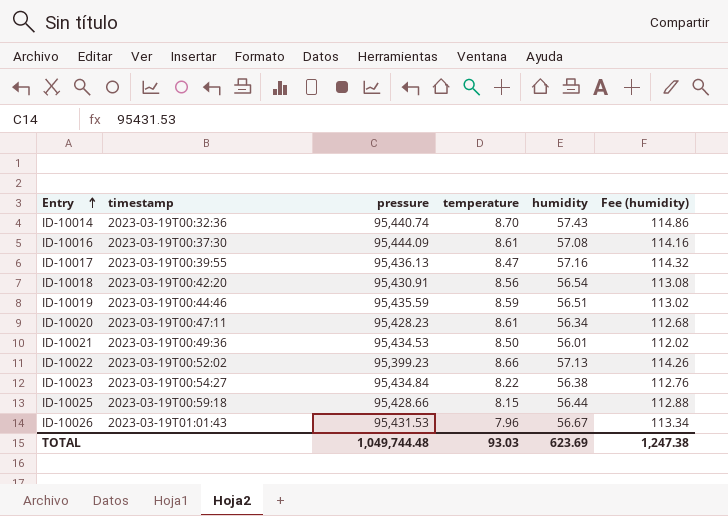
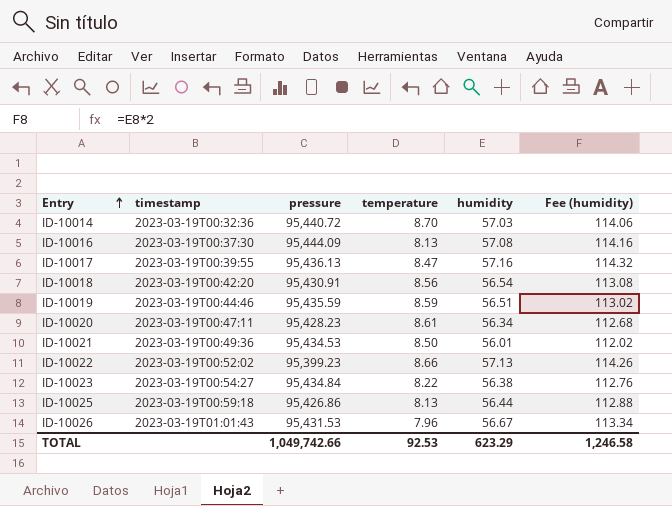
ID-10014 | pressure: 95,440.74 -> 95,440.72
ID-10014 | humidity: 57.43 -> 57.03
ID-10014 | Fee (humidity): 114.86 -> 114.06
ID-10016 | temperature: 8.61 -> 8.13
ID-10025 | pressure: 95,428.66 -> 95,426.86
ID-10025 | temperature: 8.15 -> 8.13
TOTAL | pressure: 1,049,744.48 -> 1,049,742.66
TOTAL | temperature: 93.03 -> 92.53
TOTAL | humidity: 623.69 -> 623.29
TOTAL | Fee (humidity): 1,247.38 -> 1,246.58

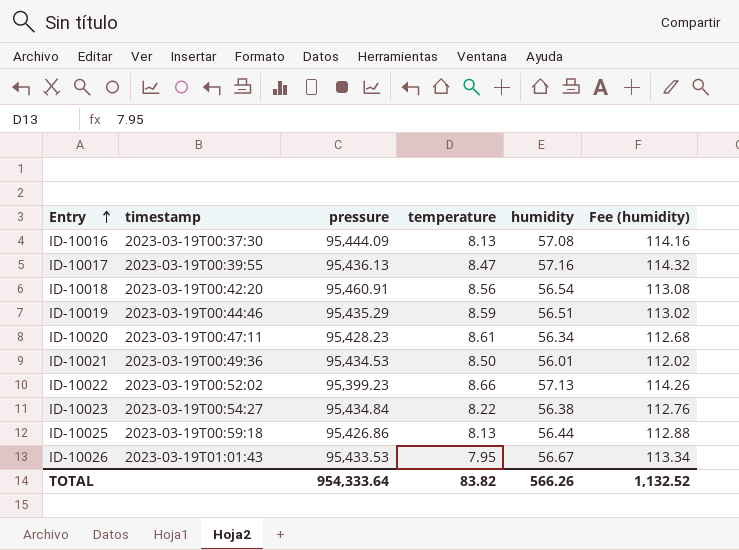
row ID-10014: 2023-03-19T00:32:36 | 95,440.72 | 8.70 | 57.03 | 114.06 -> none
ID-10018 | pressure: 95,430.91 -> 95,460.91
ID-10019 | pressure: 95,435.59 -> 95,435.29
ID-10026 | pressure: 95,431.53 -> 95,433.53
ID-10026 | temperature: 7.96 -> 7.95
TOTAL | pressure: 1,049,742.66 -> 954,333.64
TOTAL | temperature: 92.53 -> 83.82
TOTAL | humidity: 623.29 -> 566.26
TOTAL | Fee (humidity): 1,246.58 -> 1,132.52

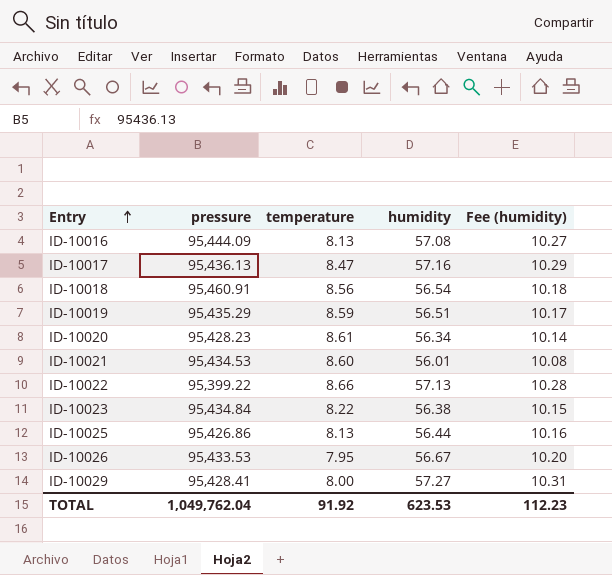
column timestamp | position: 2 -> none
column Fee (humidity) | formula: [humidity] * 2 -> [humidity] * 0.18
ID-10021 | temperature: 8.50 -> 8.60
ID-10022 | pressure: 95,399.23 -> 95,399.22
row ID-10029: none -> 95,428.41 | 8.00 | 57.27 | 10.31
TOTAL | pressure: 954,333.64 -> 1,049,762.04
TOTAL | temperature: 83.82 -> 91.92
TOTAL | humidity: 566.26 -> 623.53
TOTAL | Fee (humidity): 1,132.52 -> 112.23

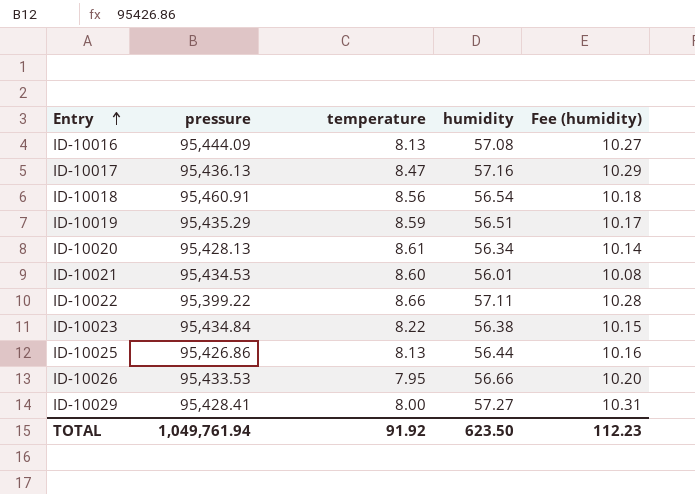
ID-10020 | pressure: 95,428.23 -> 95,428.13
ID-10022 | humidity: 57.13 -> 57.11
ID-10026 | humidity: 56.67 -> 56.66
TOTAL | pressure: 1,049,762.04 -> 1,049,761.94
TOTAL | humidity: 623.53 -> 623.50

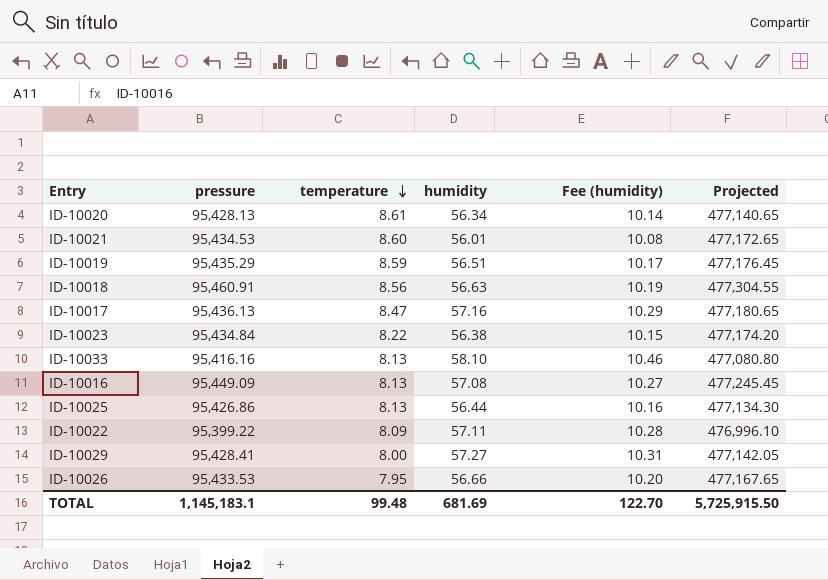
row order: Entry ascending -> temperature descending
column Projected | formula: none -> [pressure] * 5
ID-10018 | humidity: 56.54 -> 56.63
ID-10018 | Fee (humidity): 10.18 -> 10.19
row ID-10033: none -> 95,416.16 | 8.13 | 58.10 | 10.46 | 477,080.80
ID-10016 | pressure: 95,444.09 -> 95,449.09
ID-10022 | temperature: 8.66 -> 8.09
TOTAL | pressure: 1,049,761.94 -> 1,145,183.1
TOTAL | temperature: 91.92 -> 99.48
TOTAL | humidity: 623.50 -> 681.69
TOTAL | Fee (humidity): 112.23 -> 122.70

